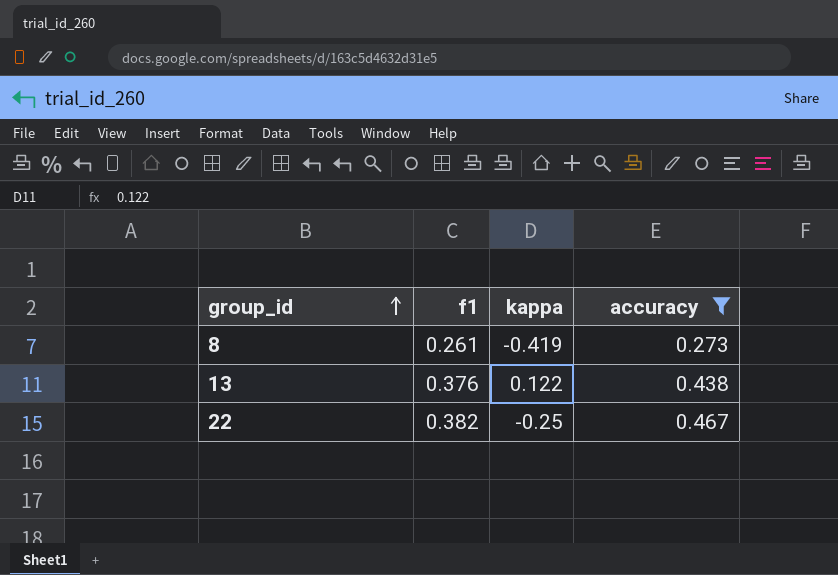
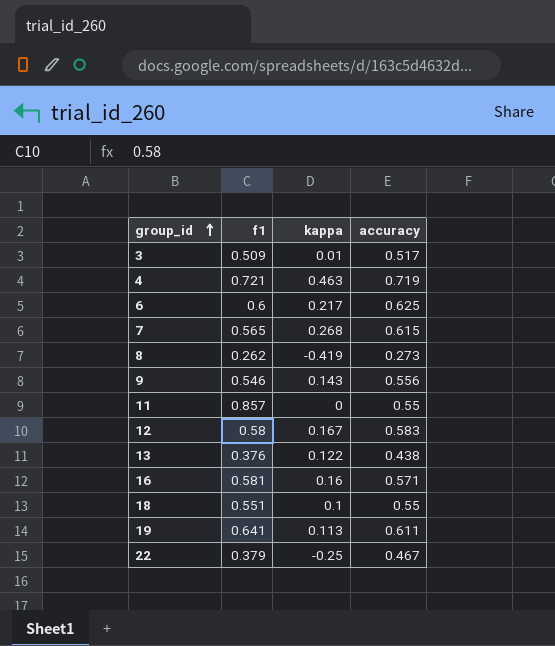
filter: accuracy <= 0.467 -> none
8 | f1: 0.261 -> 0.262
22 | f1: 0.382 -> 0.379

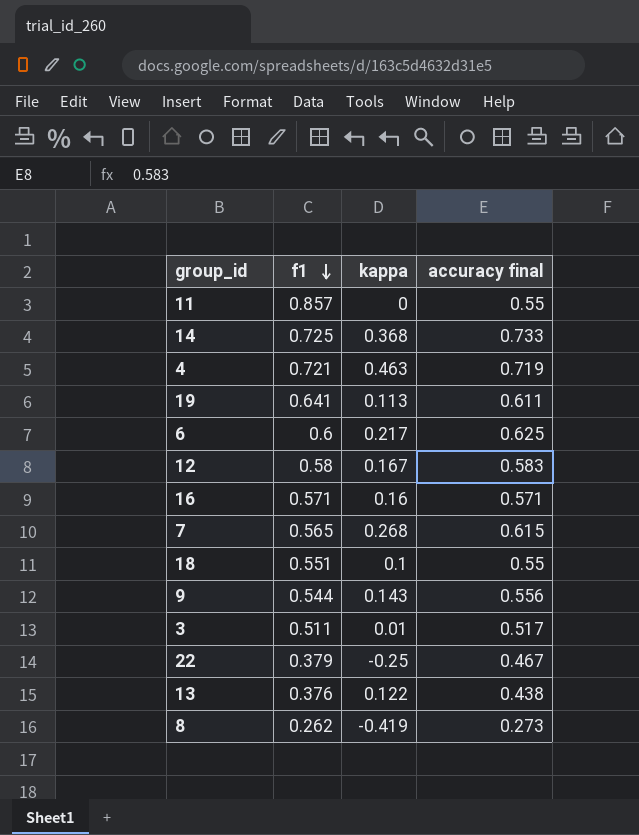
row order: group_id ascending -> f1 descending
column name: accuracy -> accuracy final
row 14: none -> 0.725 | 0.368 | 0.733
16 | f1: 0.581 -> 0.571
9 | f1: 0.546 -> 0.544
3 | f1: 0.509 -> 0.511

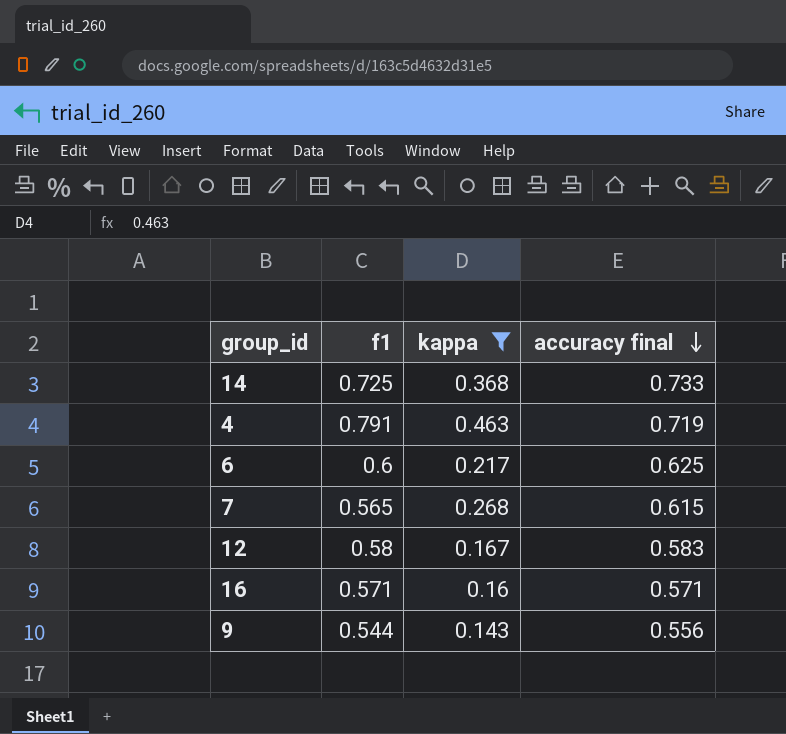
filter: none -> kappa >= 0.143
row order: f1 descending -> accuracy final descending
4 | f1: 0.721 -> 0.791

